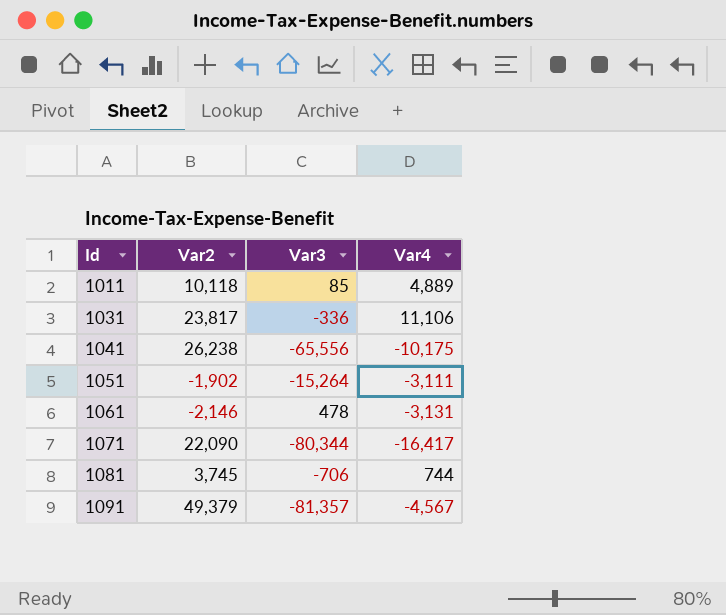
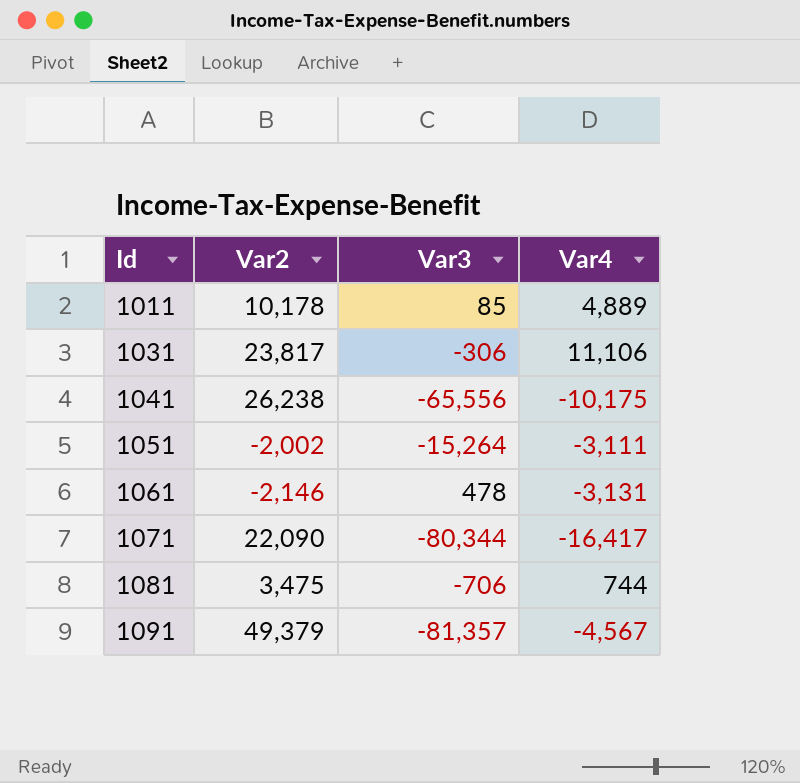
1011 | Var2: 10,118 -> 10,178
1031 | Var3: -336 -> -306
1051 | Var2: -1,902 -> -2,002
1081 | Var2: 3,745 -> 3,475

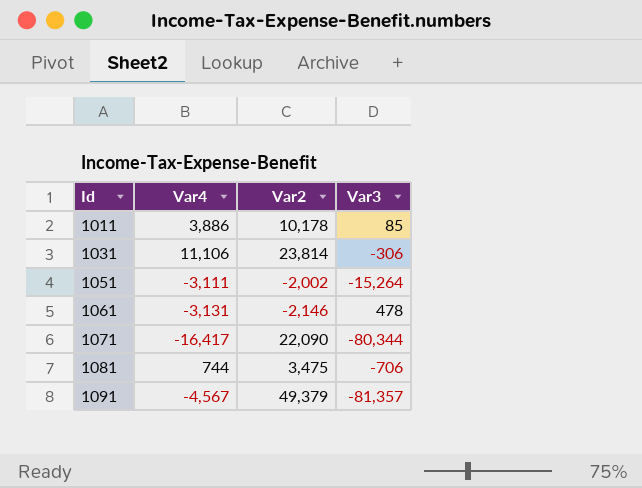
column Var4 | position: 4 -> 2
row 1041: 26,238 | -65,556 | -10,175 -> none
1011 | Var4: 4,889 -> 3,886
1031 | Var2: 23,817 -> 23,814

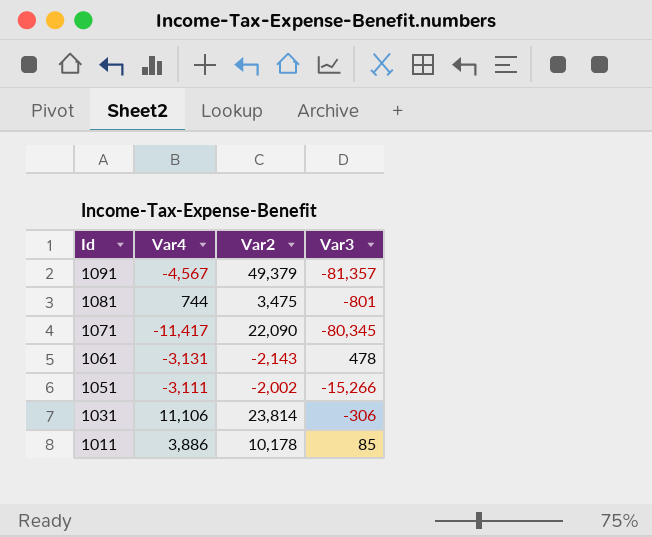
row order: Id ascending -> Id descending
1081 | Var3: -706 -> -801
1071 | Var4: -16,417 -> -11,417
1071 | Var3: -80,344 -> -80,345
1061 | Var2: -2,146 -> -2,143
1051 | Var3: -15,264 -> -15,266

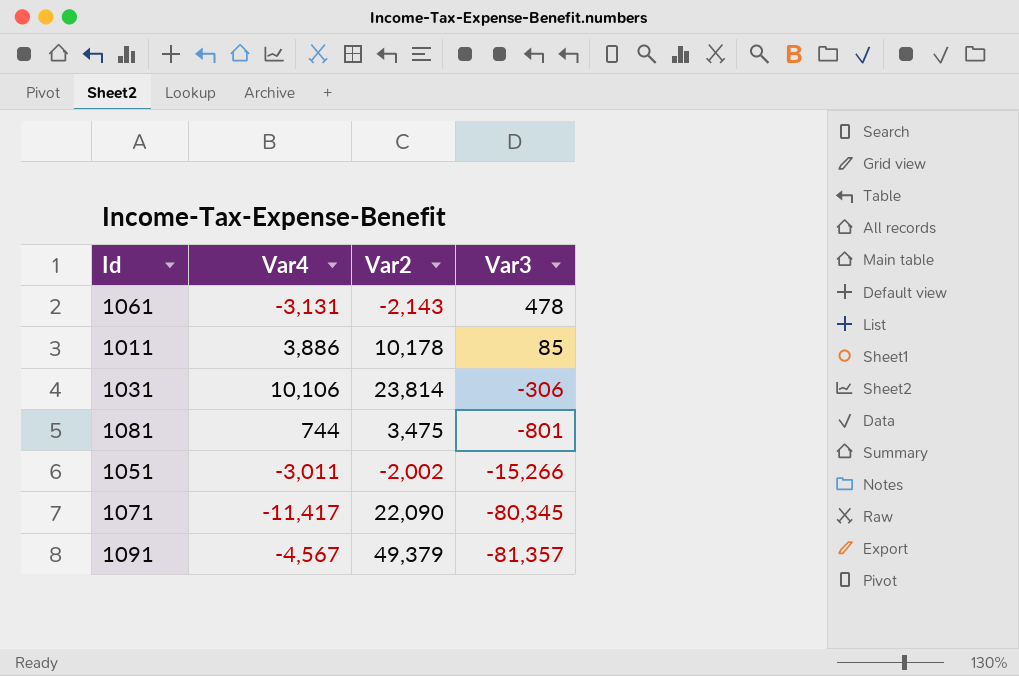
row order: Id descending -> Var3 descending
1031 | Var4: 11,106 -> 10,106
1051 | Var4: -3,111 -> -3,011

